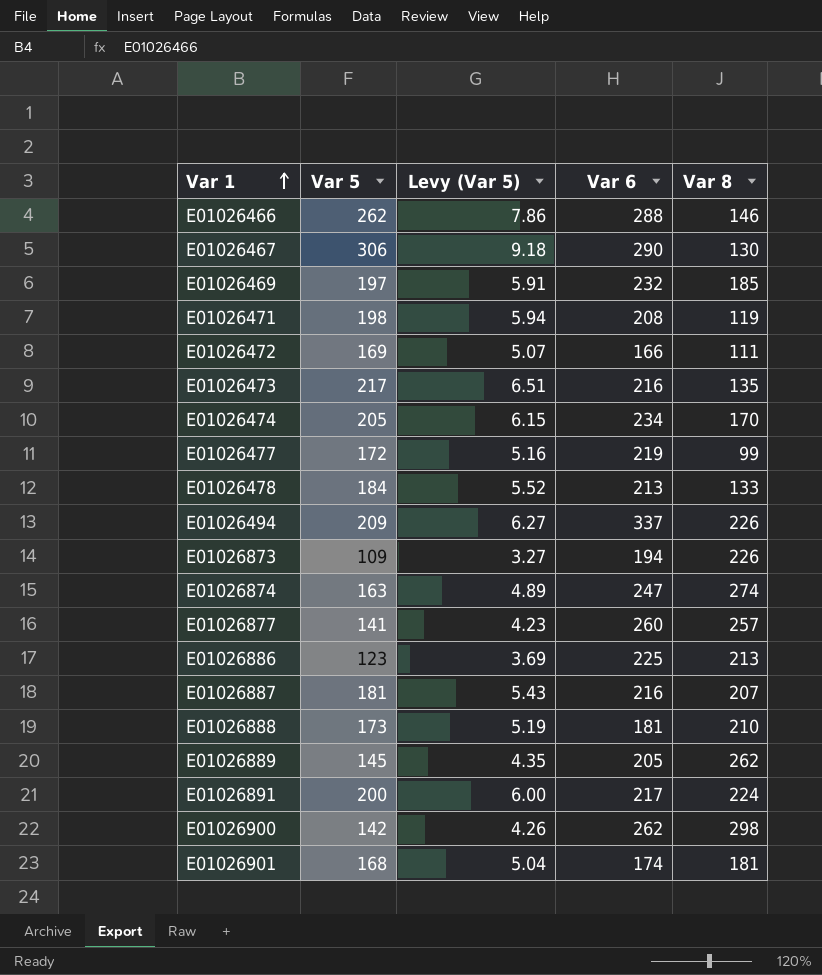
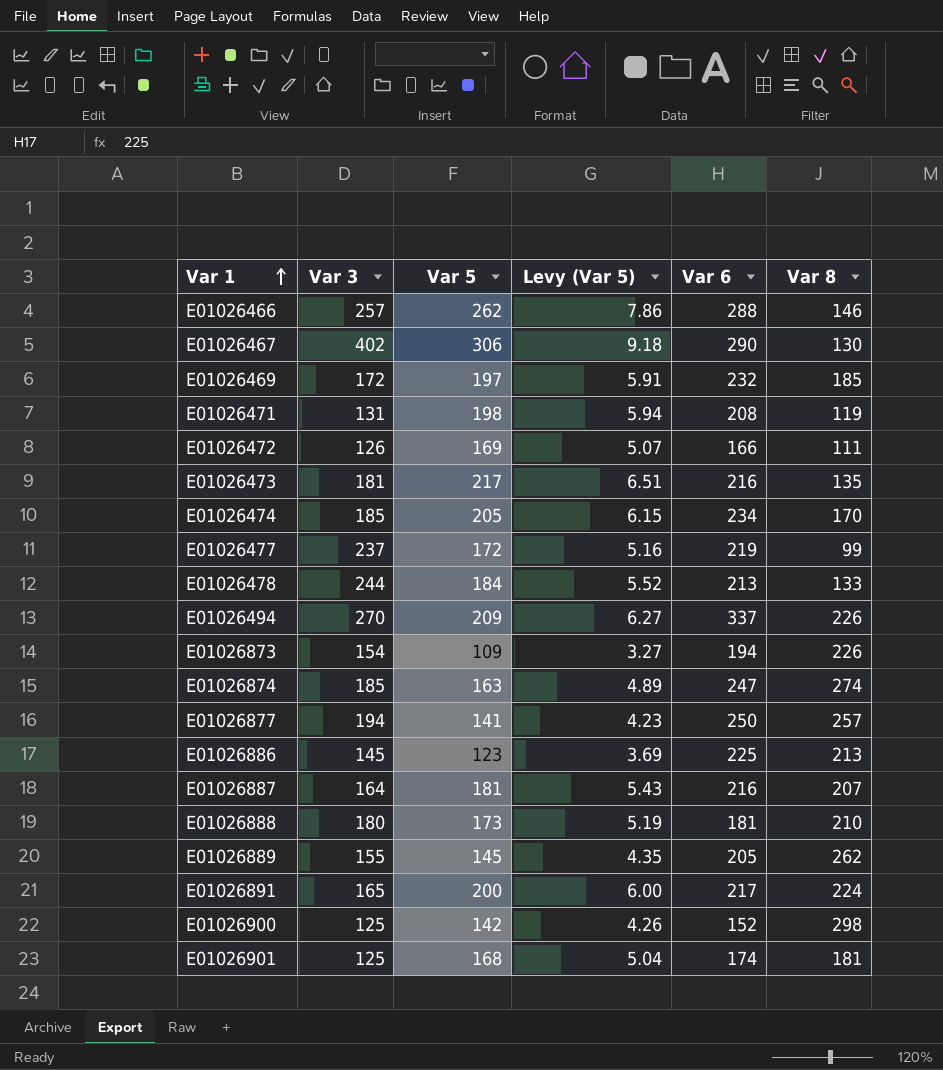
column Var 3 | position: none -> 2
E01026877 | Var 6: 260 -> 250
E01026900 | Var 6: 262 -> 152

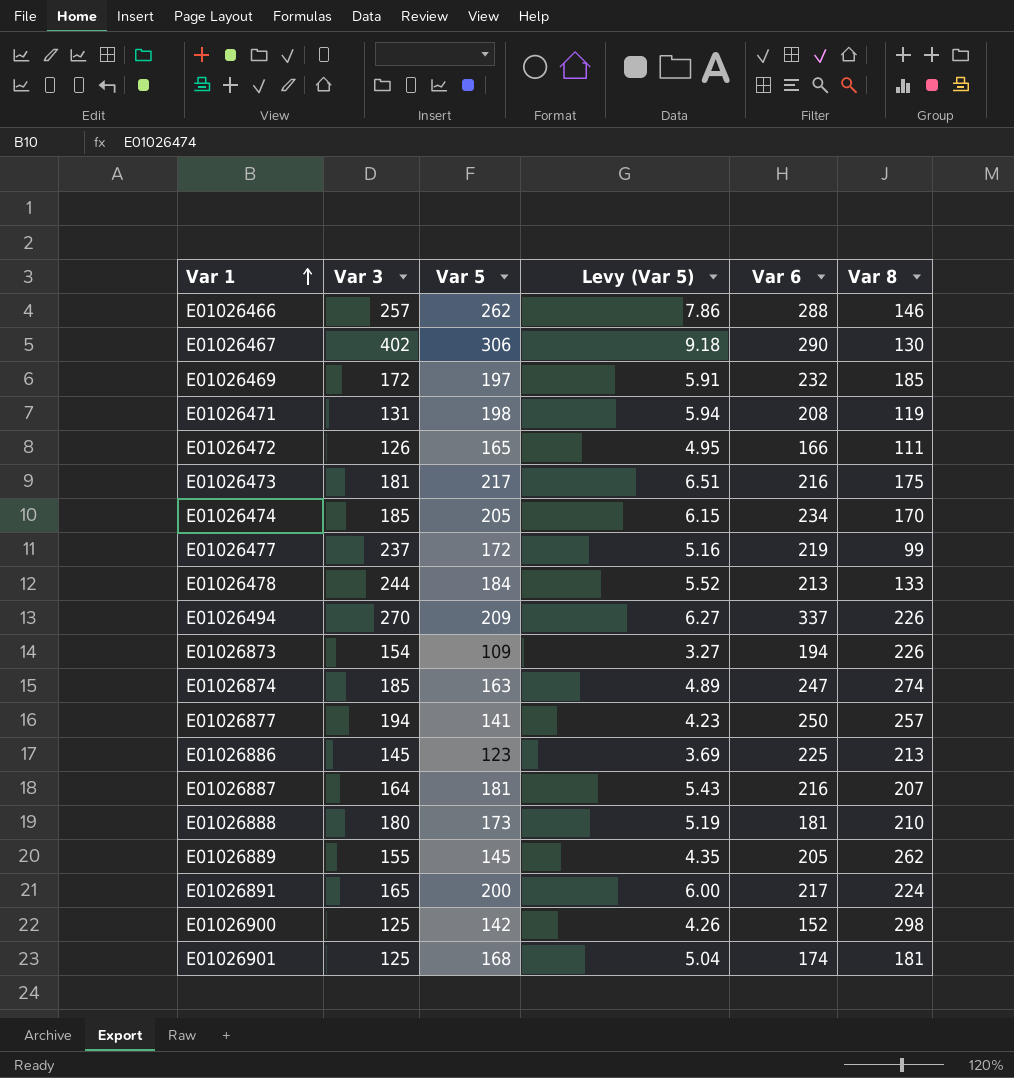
E01026472 | Var 5: 169 -> 165
E01026472 | Levy (Var 5): 5.07 -> 4.95
E01026473 | Var 8: 135 -> 175

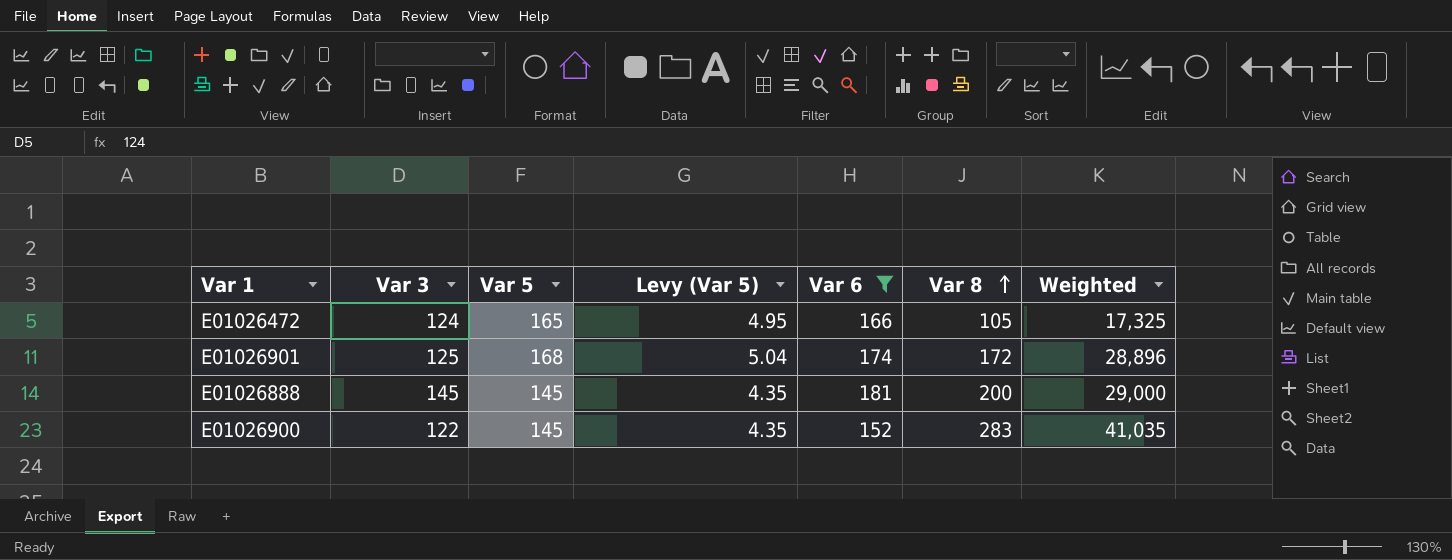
filter: none -> Var 6 <= 181
row order: Var 1 ascending -> Var 8 ascending
column Weighted | formula: none -> [Var 5] * [Var 8]
E01026472 | Var 3: 126 -> 124
E01026472 | Var 8: 111 -> 105
E01026901 | Var 8: 181 -> 172
E01026888 | Var 3: 180 -> 145
E01026888 | Var 5: 173 -> 145
E01026888 | Levy (Var 5): 5.19 -> 4.35
E01026888 | Var 8: 210 -> 200
E01026900 | Var 3: 125 -> 122
E01026900 | Var 5: 142 -> 145
E01026900 | Levy (Var 5): 4.26 -> 4.35
E01026900 | Var 8: 298 -> 283

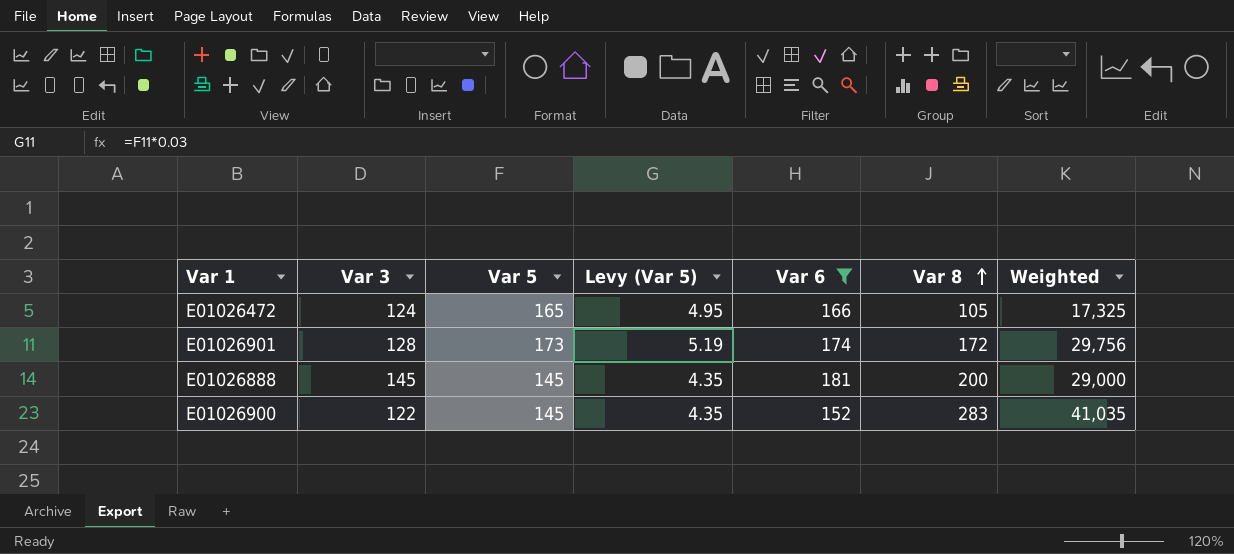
E01026901 | Var 3: 125 -> 128
E01026901 | Var 5: 168 -> 173
E01026901 | Levy (Var 5): 5.04 -> 5.19
E01026901 | Weighted: 28,896 -> 29,756

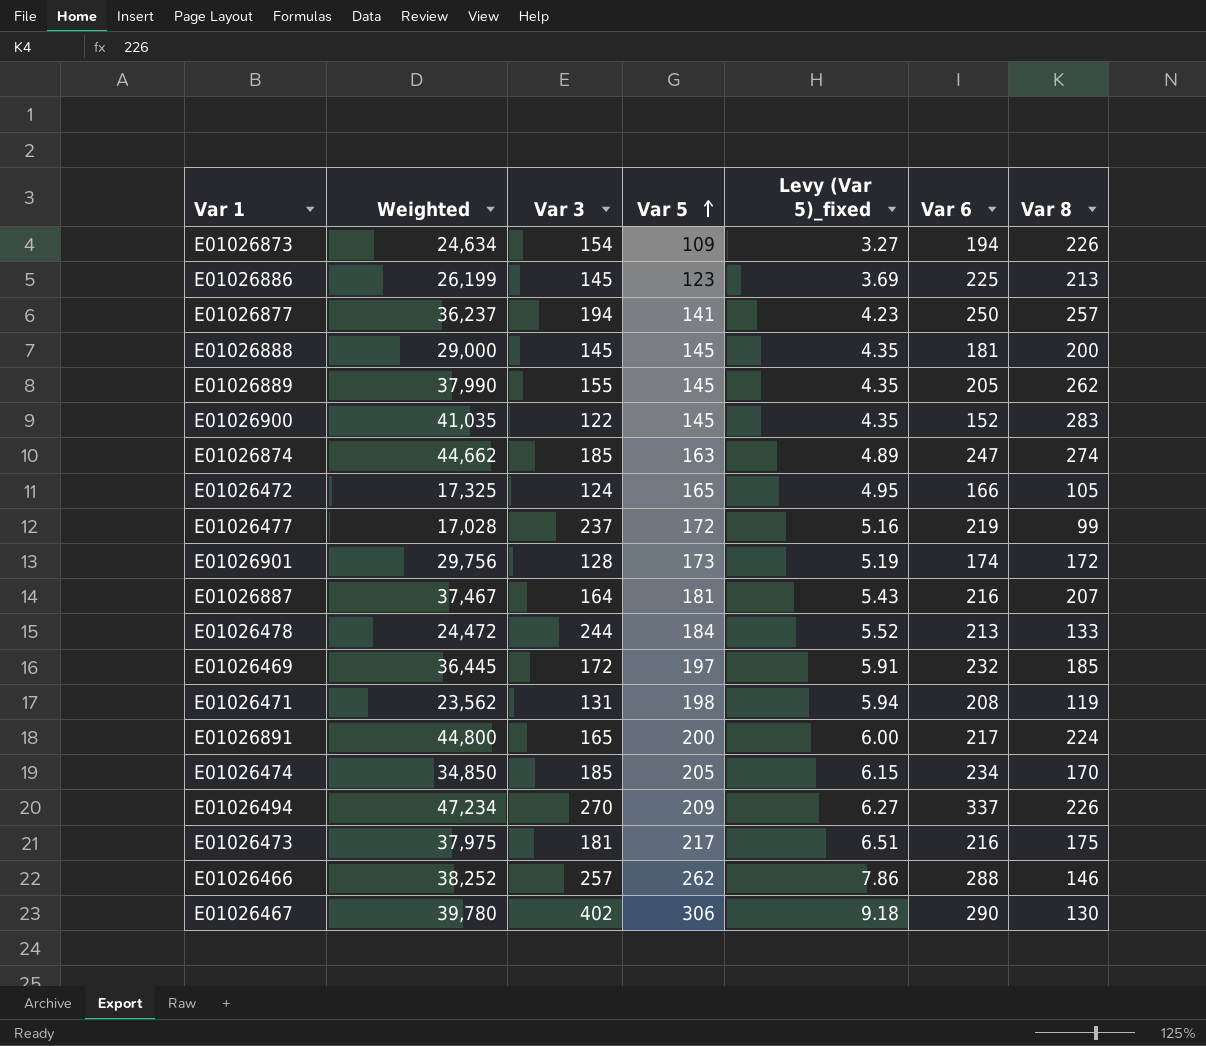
filter: Var 6 <= 181 -> none
row order: Var 8 ascending -> Var 5 ascending
column Weighted | position: 7 -> 2
column name: Levy (Var 5) -> Levy (Var 5)_fixed

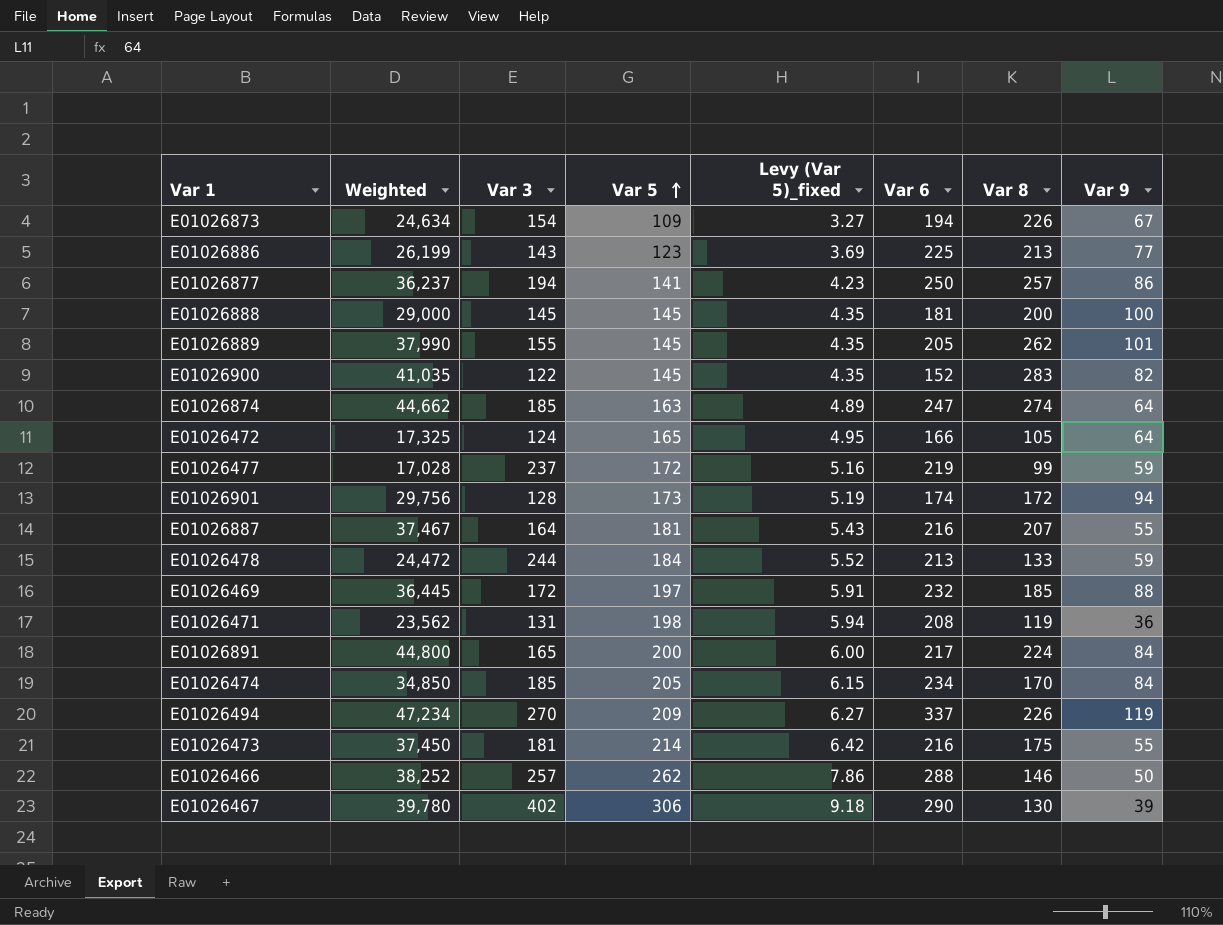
column Var 9 | position: none -> 8
E01026886 | Var 3: 145 -> 143
E01026473 | Weighted: 37,975 -> 37,450
E01026473 | Var 5: 217 -> 214
E01026473 | Levy (Var 5)_fixed: 6.51 -> 6.42

